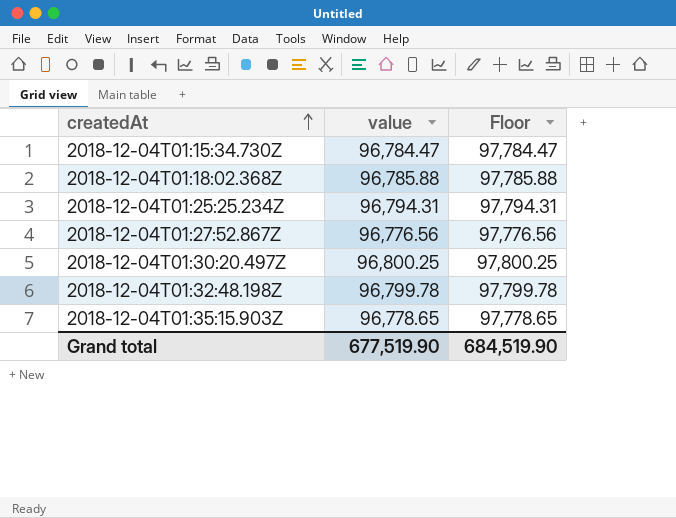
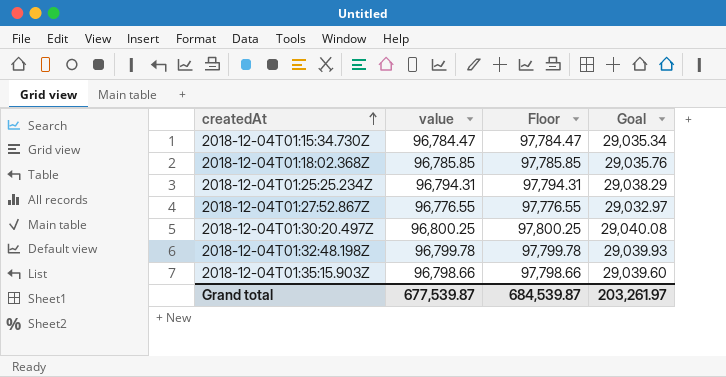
column Goal | formula: none -> [value] * 0.3
2018-12-04T01:18:02.368Z | value: 96,785.88 -> 96,785.85
2018-12-04T01:18:02.368Z | Floor: 97,785.88 -> 97,785.85
2018-12-04T01:27:52.867Z | value: 96,776.56 -> 96,776.55
2018-12-04T01:27:52.867Z | Floor: 97,776.56 -> 97,776.55
2018-12-04T01:35:15.903Z | value: 96,778.65 -> 96,798.66
2018-12-04T01:35:15.903Z | Floor: 97,778.65 -> 97,798.66
Grand total | value: 677,519.90 -> 677,539.87
Grand total | Floor: 684,519.90 -> 684,539.87

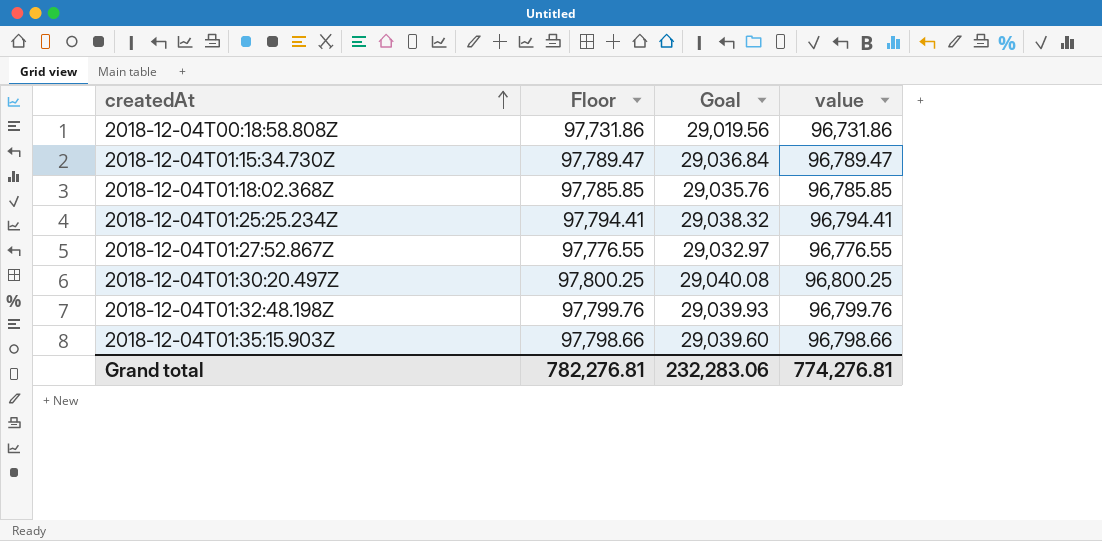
column value | position: 2 -> 4
row 2018-12-04T00:18:58.808Z: none -> 97,731.86 | 29,019.56 | 96,731.86
2018-12-04T01:15:34.730Z | Floor: 97,784.47 -> 97,789.47
2018-12-04T01:15:34.730Z | Goal: 29,035.34 -> 29,036.84
2018-12-04T01:15:34.730Z | value: 96,784.47 -> 96,789.47
2018-12-04T01:25:25.234Z | Floor: 97,794.31 -> 97,794.41
2018-12-04T01:25:25.234Z | Goal: 29,038.29 -> 29,038.32
2018-12-04T01:25:25.234Z | value: 96,794.31 -> 96,794.41
2018-12-04T01:32:48.198Z | Floor: 97,799.78 -> 97,799.76
2018-12-04T01:32:48.198Z | value: 96,799.78 -> 96,799.76
Grand total | Floor: 684,539.87 -> 782,276.81
Grand total | Goal: 203,261.97 -> 232,283.06
Grand total | value: 677,539.87 -> 774,276.81

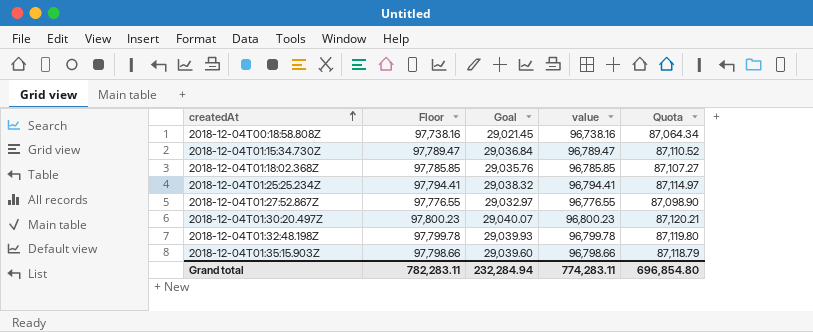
column Quota | formula: none -> [value] * 0.9
2018-12-04T00:18:58.808Z | Floor: 97,731.86 -> 97,738.16
2018-12-04T00:18:58.808Z | Goal: 29,019.56 -> 29,021.45
2018-12-04T00:18:58.808Z | value: 96,731.86 -> 96,738.16
2018-12-04T01:30:20.497Z | Floor: 97,800.25 -> 97,800.23
2018-12-04T01:30:20.497Z | Goal: 29,040.08 -> 29,040.07
2018-12-04T01:30:20.497Z | value: 96,800.25 -> 96,800.23
2018-12-04T01:32:48.198Z | Floor: 97,799.76 -> 97,799.78
2018-12-04T01:32:48.198Z | value: 96,799.76 -> 96,799.78
Grand total | Floor: 782,276.81 -> 782,283.11
Grand total | Goal: 232,283.06 -> 232,284.94
Grand total | value: 774,276.81 -> 774,283.11

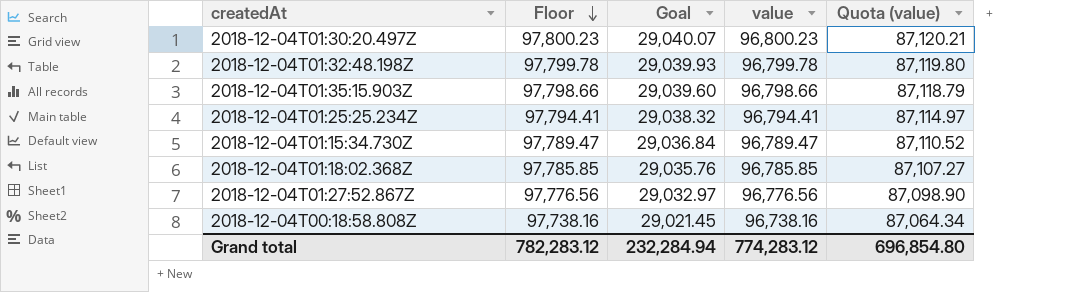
row order: createdAt ascending -> Floor descending
column name: Quota -> Quota (value)
2018-12-04T01:27:52.867Z | Floor: 97,776.55 -> 97,776.56
2018-12-04T01:27:52.867Z | value: 96,776.55 -> 96,776.56
Grand total | Floor: 782,283.11 -> 782,283.12
Grand total | value: 774,283.11 -> 774,283.12

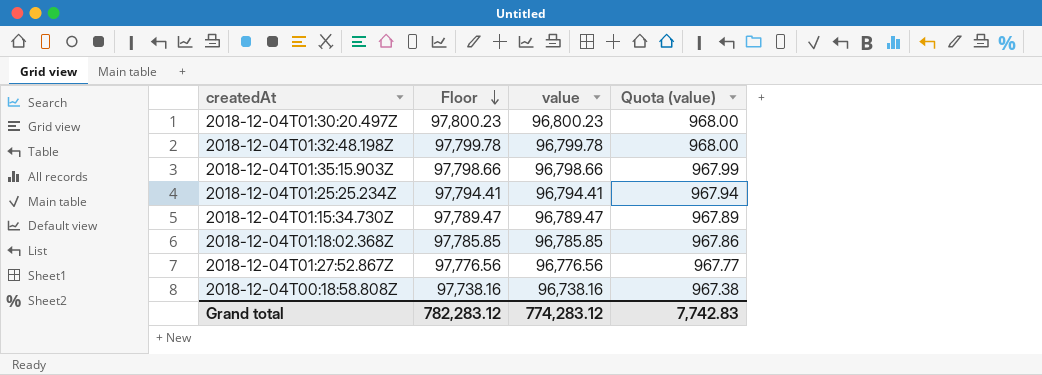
column Goal | formula: [value] * 0.3 -> none
column Quota (value) | formula: [value] * 0.9 -> [value] * 0.01
Grand total | Quota (value): 696,854.80 -> 7,742.83

